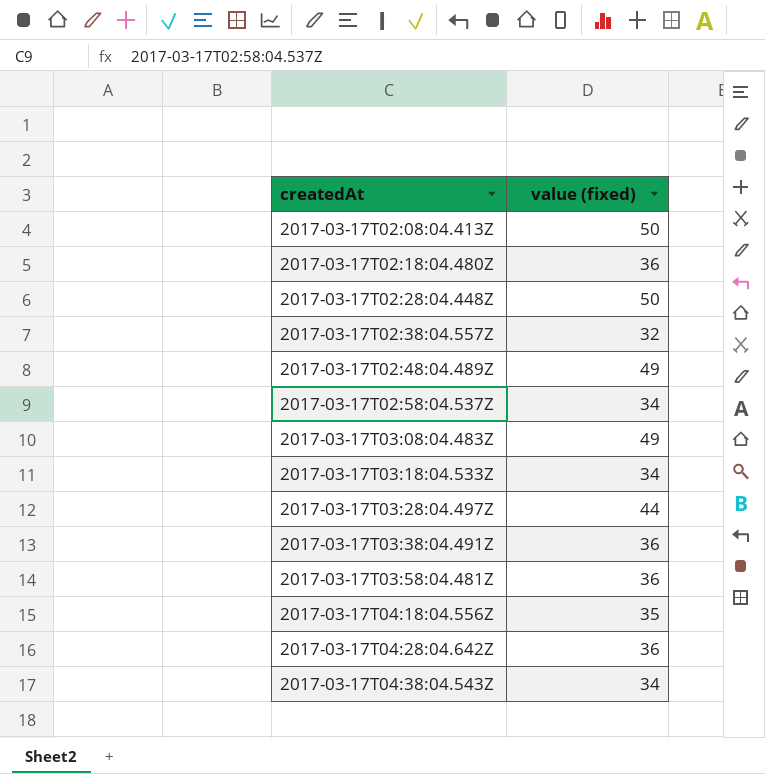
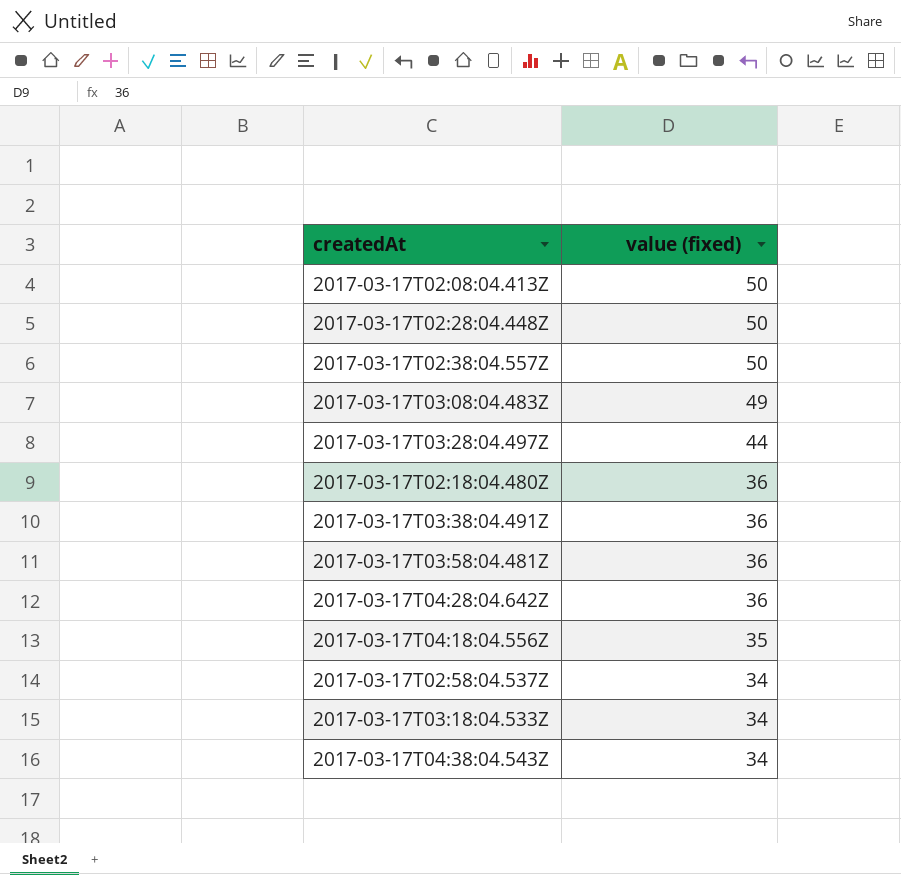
row order: createdAt ascending -> value (fixed) descending
row 2017-03-17T02:48:04.489Z: 49 -> none
2017-03-17T02:38:04.557Z | value (fixed): 32 -> 50

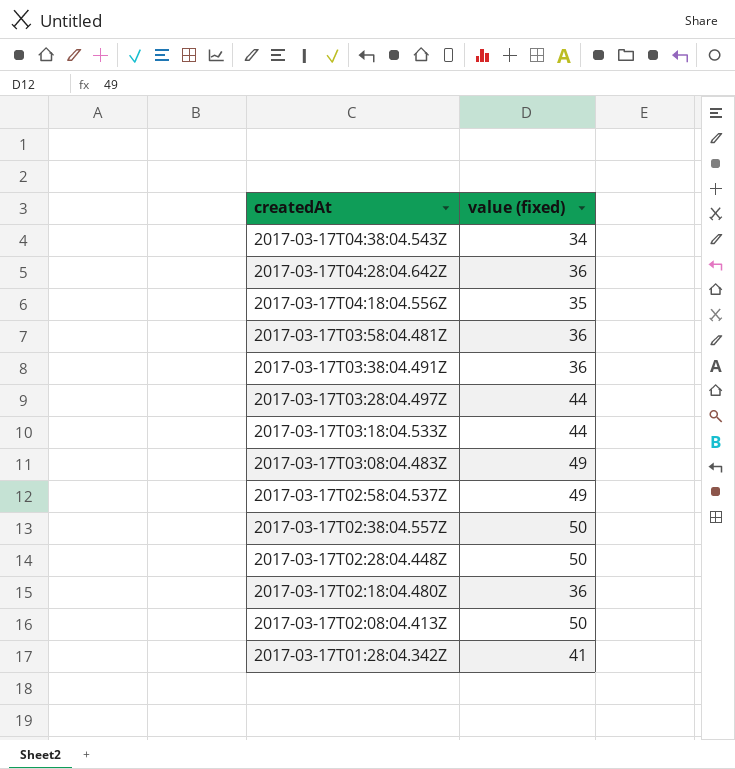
row order: value (fixed) descending -> createdAt descending
2017-03-17T03:18:04.533Z | value (fixed): 34 -> 44
2017-03-17T02:58:04.537Z | value (fixed): 34 -> 49
row 2017-03-17T01:28:04.342Z: none -> 41

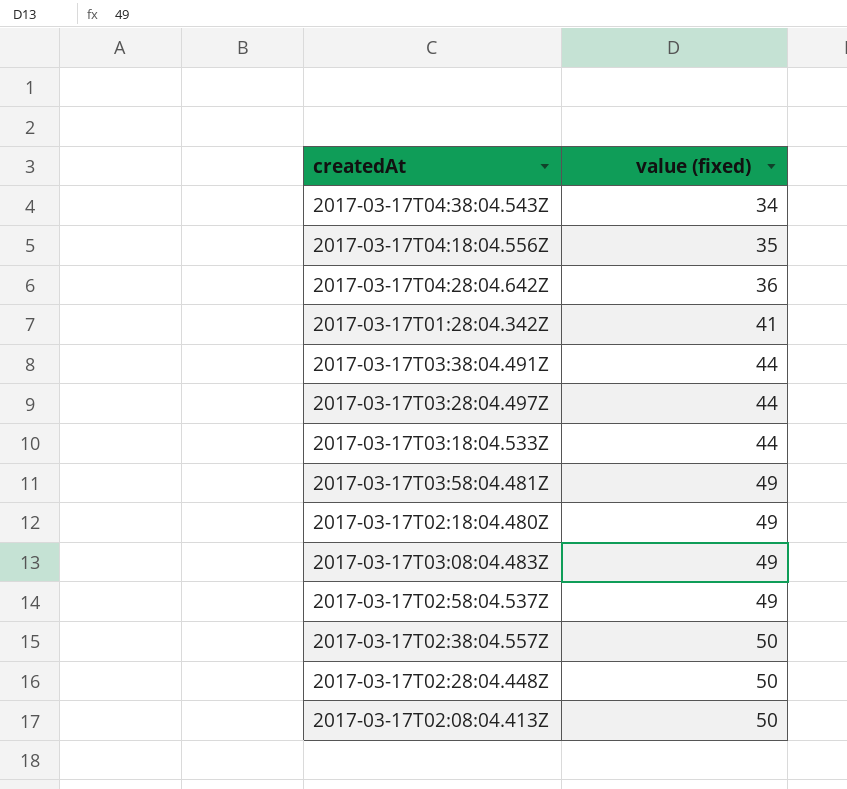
row order: createdAt descending -> value (fixed) ascending
2017-03-17T03:38:04.491Z | value (fixed): 36 -> 44
2017-03-17T03:58:04.481Z | value (fixed): 36 -> 49
2017-03-17T02:18:04.480Z | value (fixed): 36 -> 49

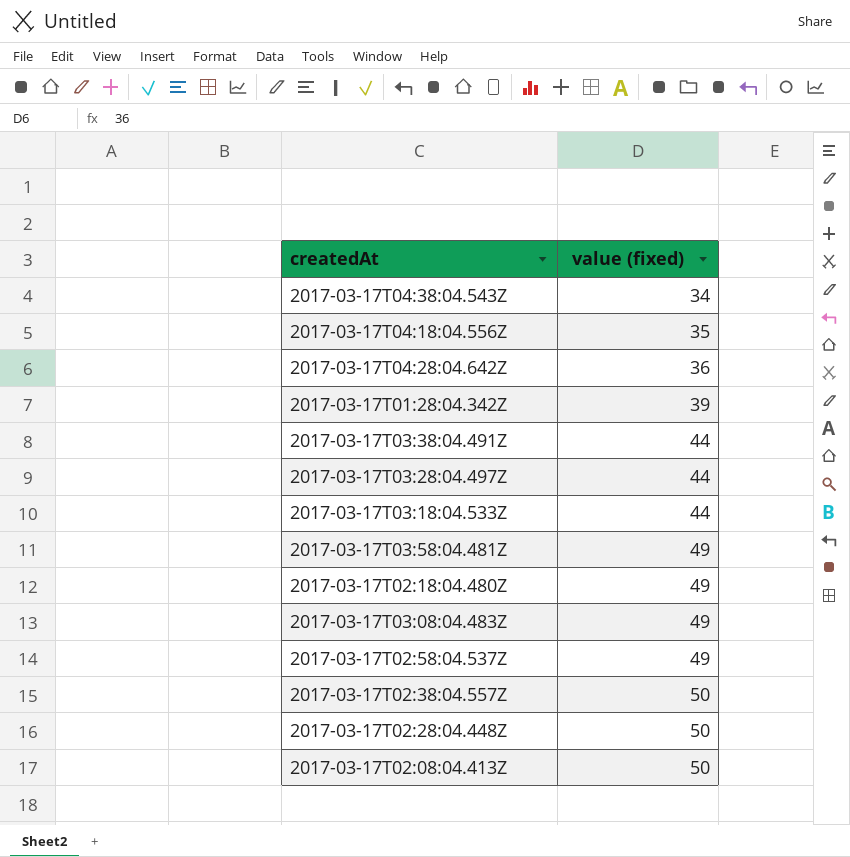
2017-03-17T01:28:04.342Z | value (fixed): 41 -> 39

